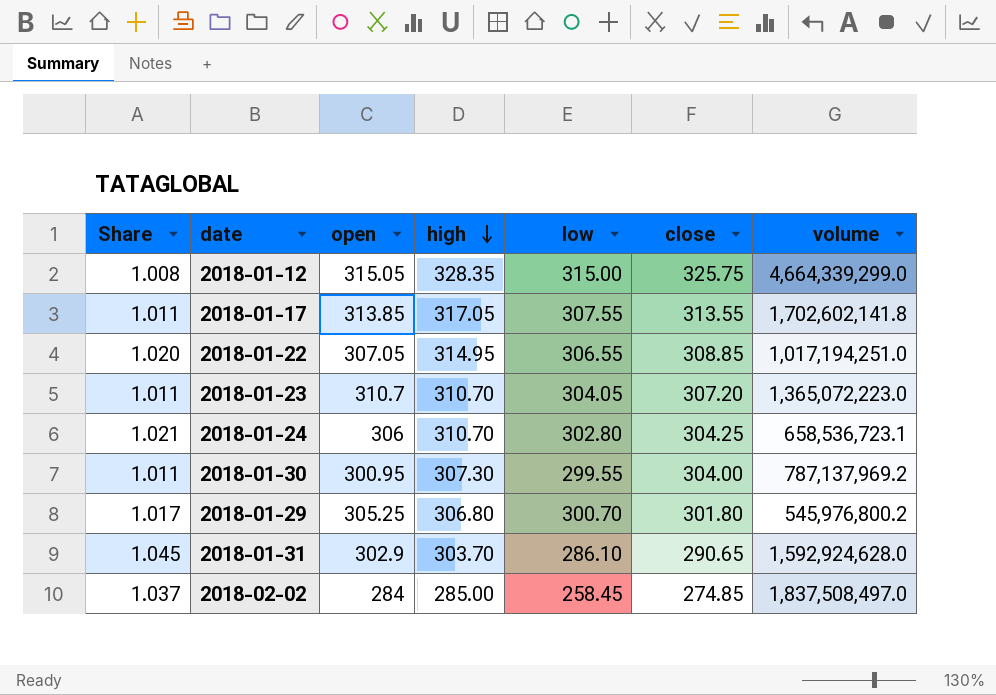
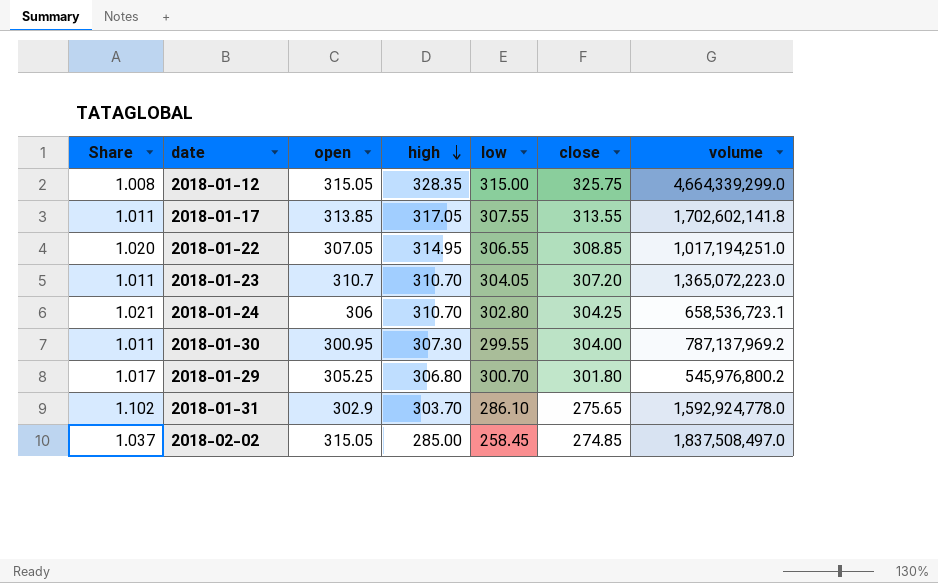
2018-01-31 | Share: 1.045 -> 1.102
2018-01-31 | close: 290.65 -> 275.65
2018-01-31 | volume: 1,592,924,628.0 -> 1,592,924,778.0
2018-02-02 | open: 284 -> 315.05

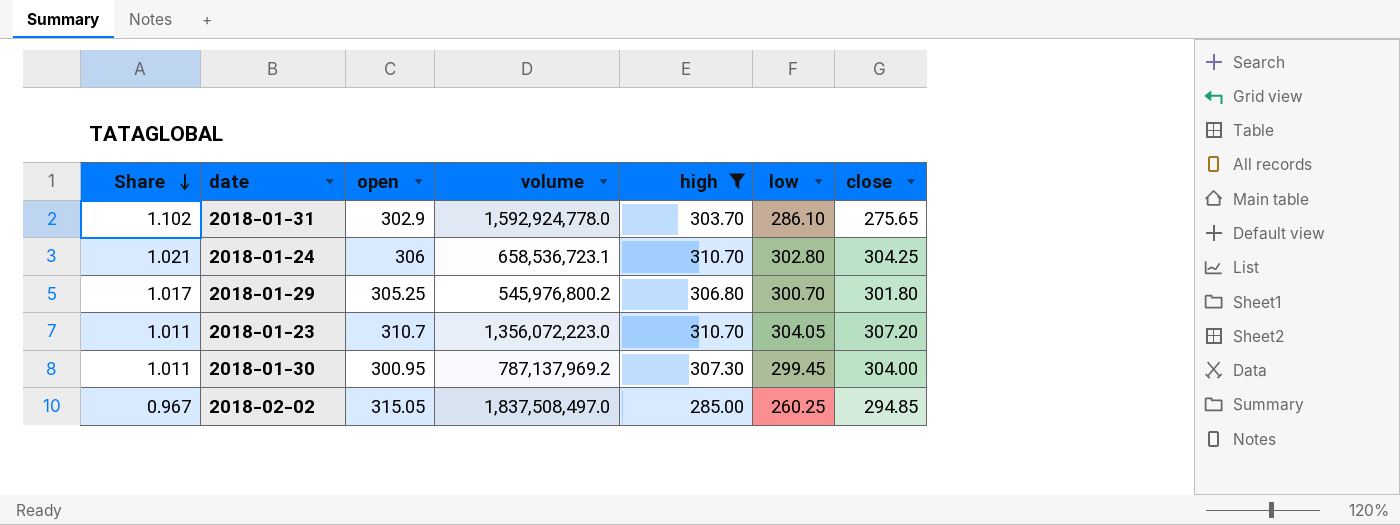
filter: none -> high <= 310.70
row order: high descending -> Share descending
column volume | position: 7 -> 4
2018-01-23 | volume: 1,365,072,223.0 -> 1,356,072,223.0
2018-01-30 | low: 299.55 -> 299.45
2018-02-02 | Share: 1.037 -> 0.967
2018-02-02 | low: 258.45 -> 260.25
2018-02-02 | close: 274.85 -> 294.85

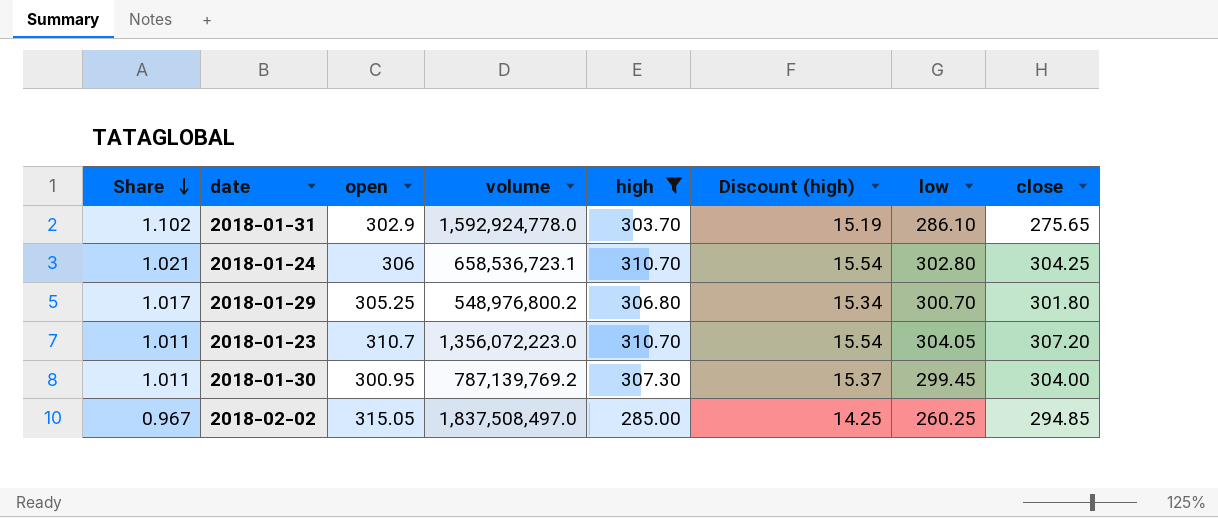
column Discount (high) | formula: none -> [high] * 0.05
2018-01-29 | volume: 545,976,800.2 -> 548,976,800.2
2018-01-30 | volume: 787,137,969.2 -> 787,139,769.2

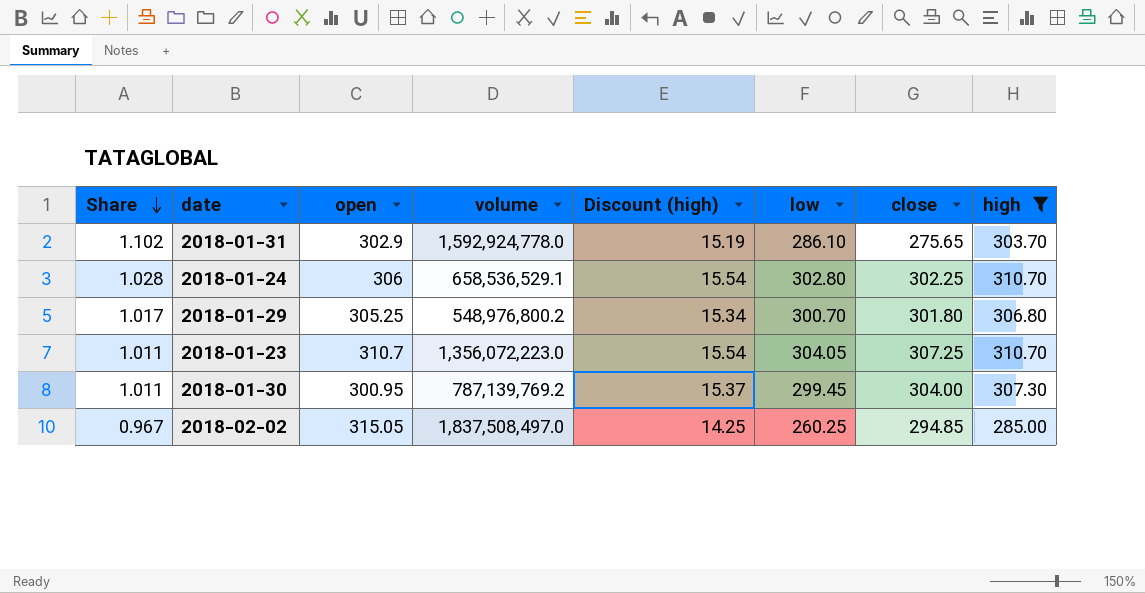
column high | position: 5 -> 8
2018-01-24 | Share: 1.021 -> 1.028
2018-01-24 | volume: 658,536,723.1 -> 658,536,529.1
2018-01-24 | close: 304.25 -> 302.25
2018-01-23 | close: 307.20 -> 307.25

